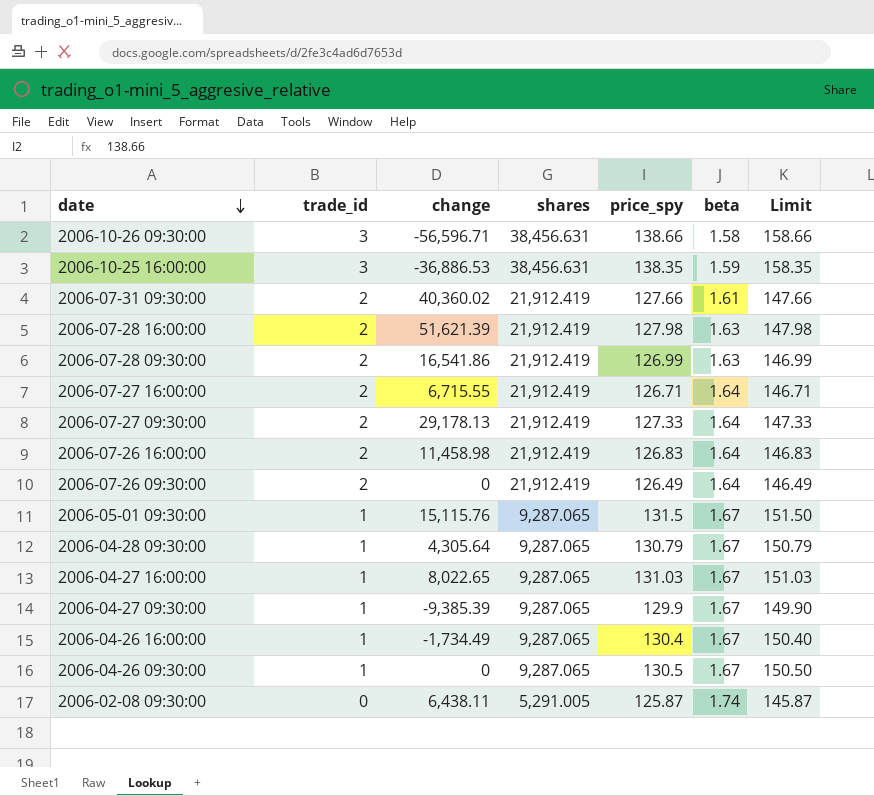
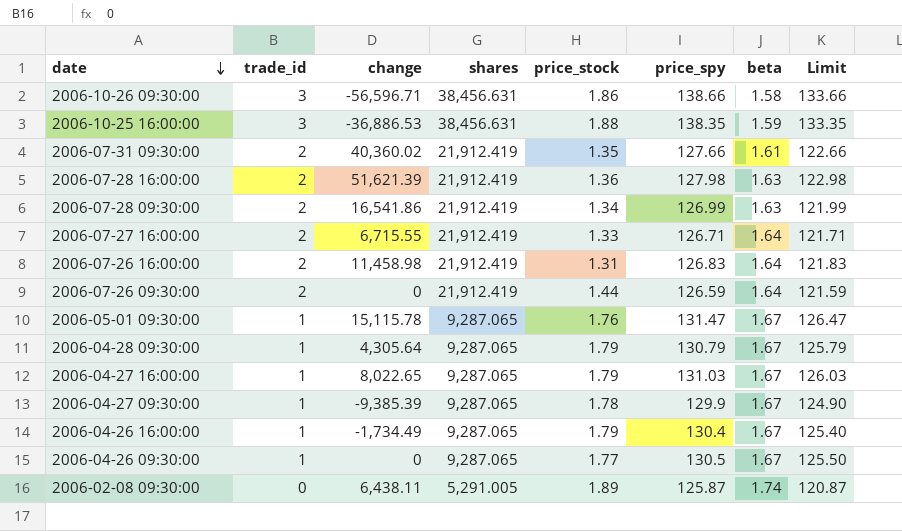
column price_stock | position: none -> 5
column Limit | formula: [price_spy] + 20 -> [price_spy] - 5
row 2006-07-27 09:30:00: 2 | 29,178.13 | 21,912.419 | 127.33 | 1.64 | 147.33 -> none
2006-07-26 09:30:00 | price_spy: 126.49 -> 126.59
2006-05-01 09:30:00 | change: 15,115.76 -> 15,115.78
2006-05-01 09:30:00 | price_spy: 131.5 -> 131.47

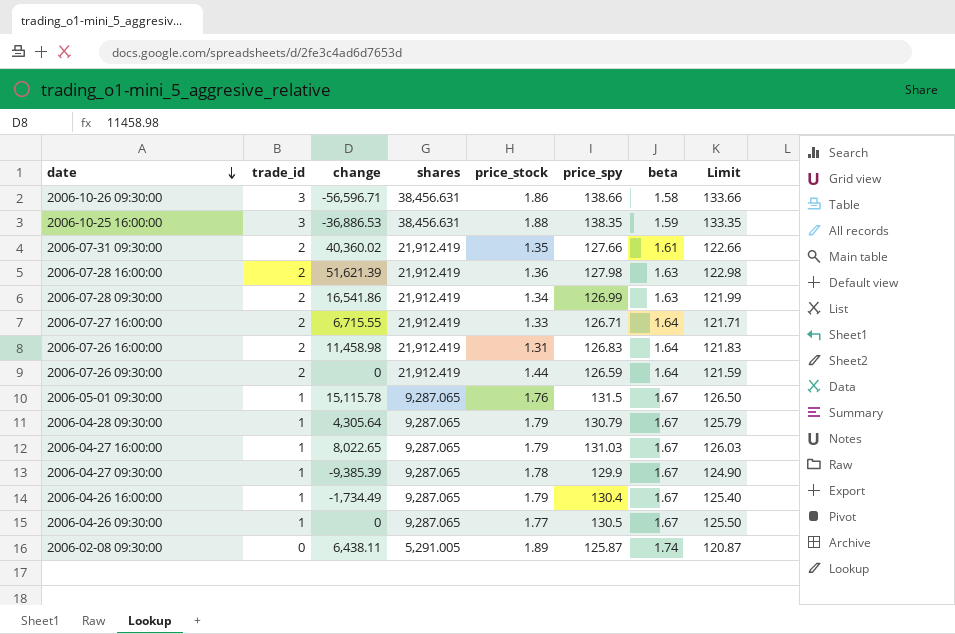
2006-05-01 09:30:00 | price_spy: 131.47 -> 131.5
2006-05-01 09:30:00 | Limit: 126.47 -> 126.50

